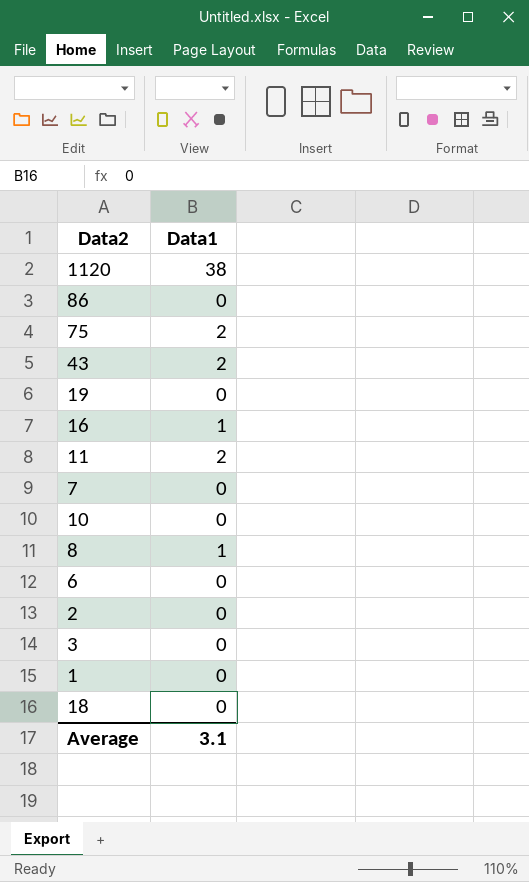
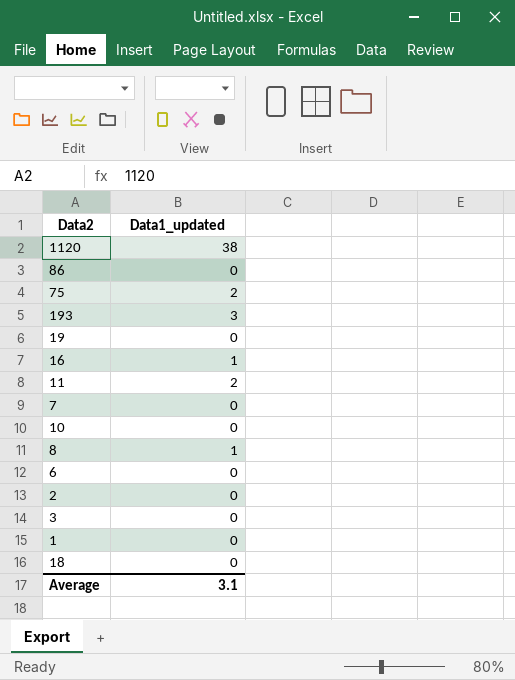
column name: Data1 -> Data1_updated
row 43: 2 -> none
row 193: none -> 3

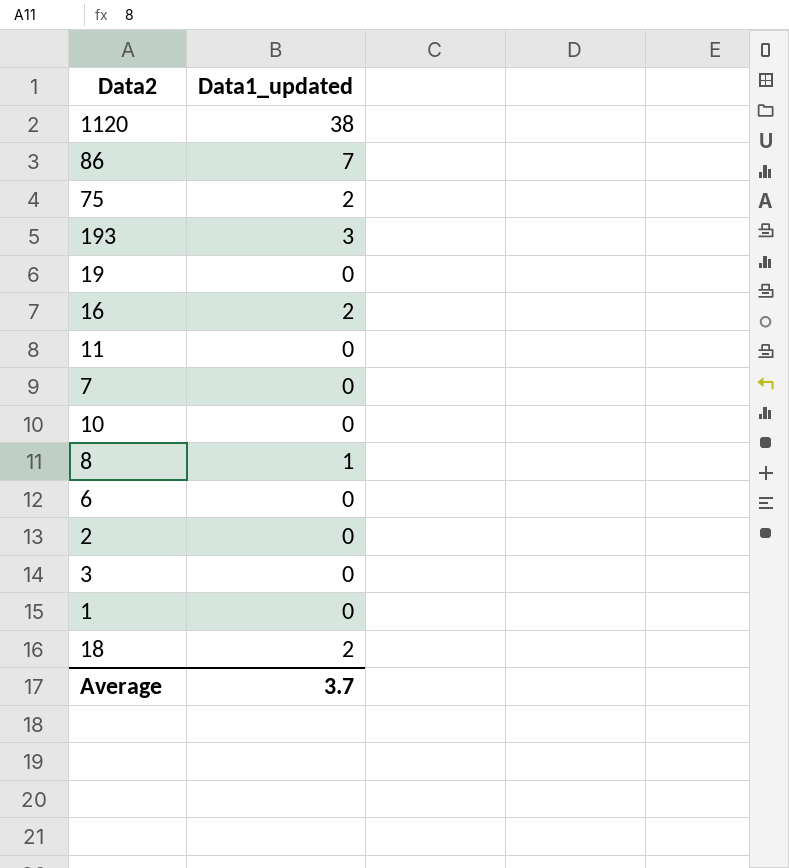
86 | Data1_updated: 0 -> 7
16 | Data1_updated: 1 -> 2
11 | Data1_updated: 2 -> 0
18 | Data1_updated: 0 -> 2
Average | Data1_updated: 3.1 -> 3.7

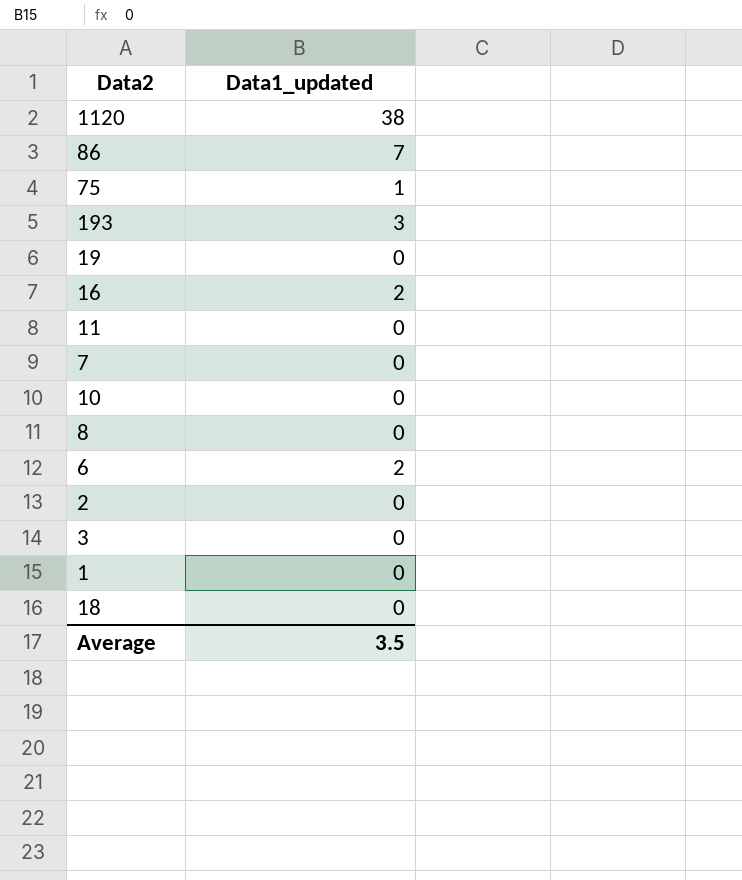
75 | Data1_updated: 2 -> 1
8 | Data1_updated: 1 -> 0
6 | Data1_updated: 0 -> 2
18 | Data1_updated: 2 -> 0
Average | Data1_updated: 3.7 -> 3.5

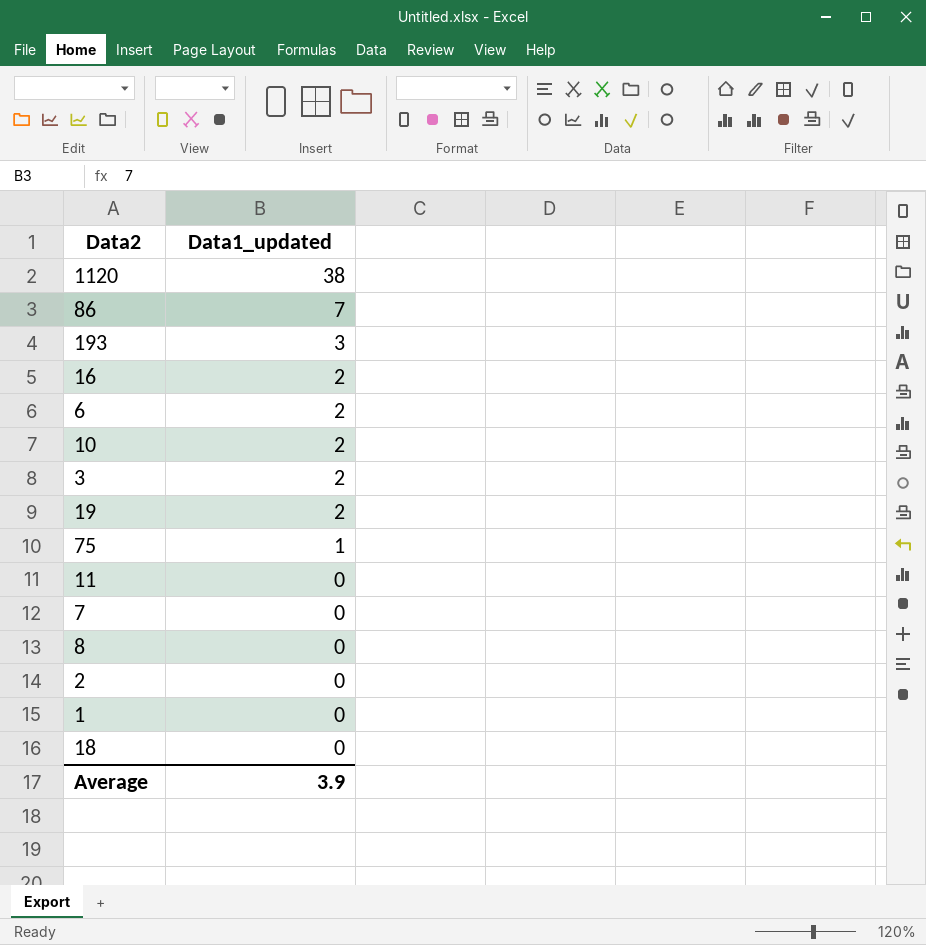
row order: none -> Data1_updated descending
10 | Data1_updated: 0 -> 2
3 | Data1_updated: 0 -> 2
19 | Data1_updated: 0 -> 2
Average | Data1_updated: 3.5 -> 3.9

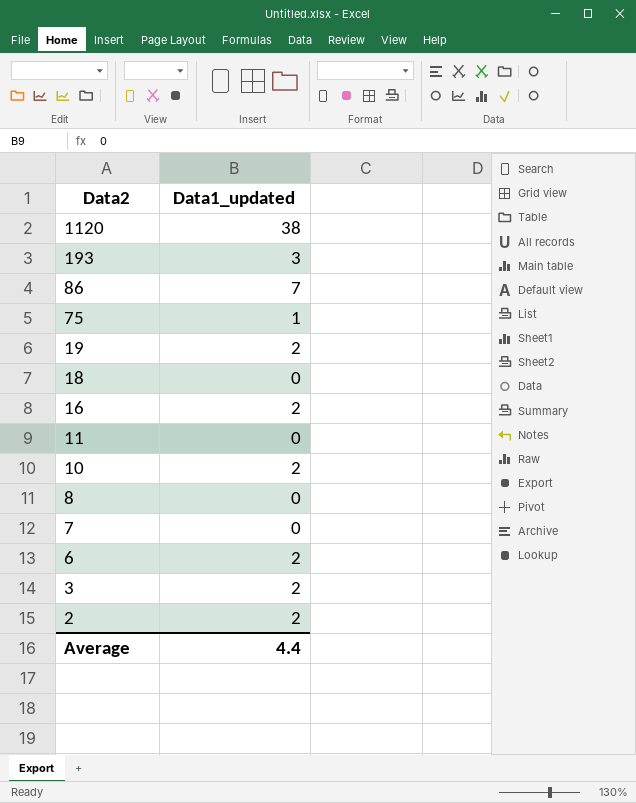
row order: Data1_updated descending -> Data2 descending
row 1: 0 -> none
2 | Data1_updated: 0 -> 2
Average | Data1_updated: 3.9 -> 4.4

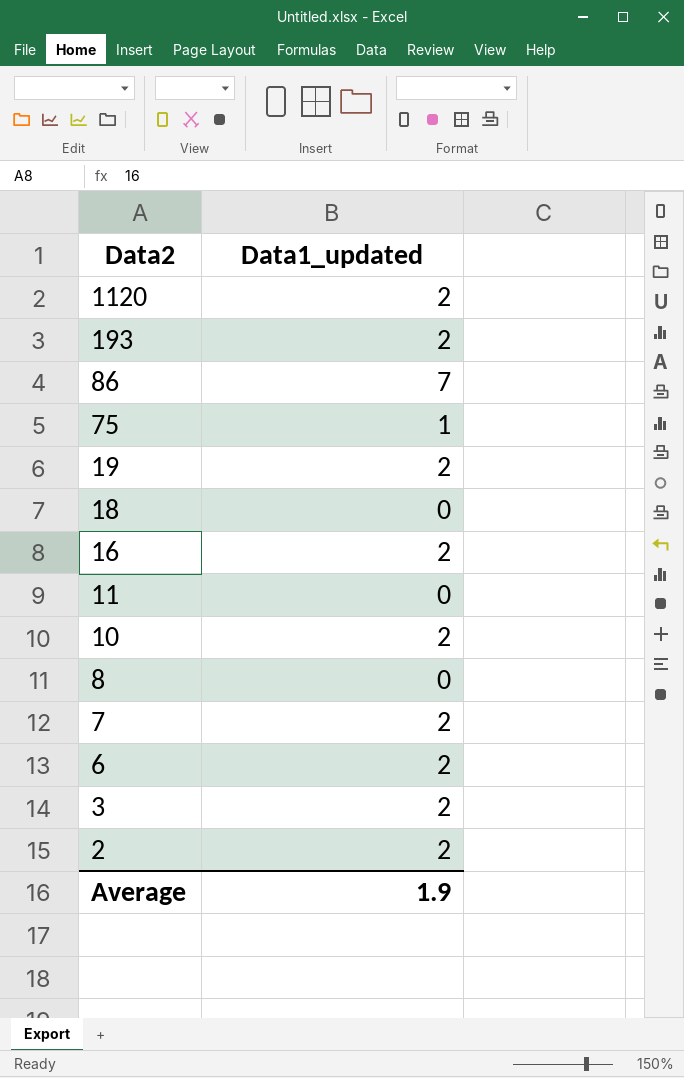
1120 | Data1_updated: 38 -> 2
193 | Data1_updated: 3 -> 2
7 | Data1_updated: 0 -> 2
Average | Data1_updated: 4.4 -> 1.9

